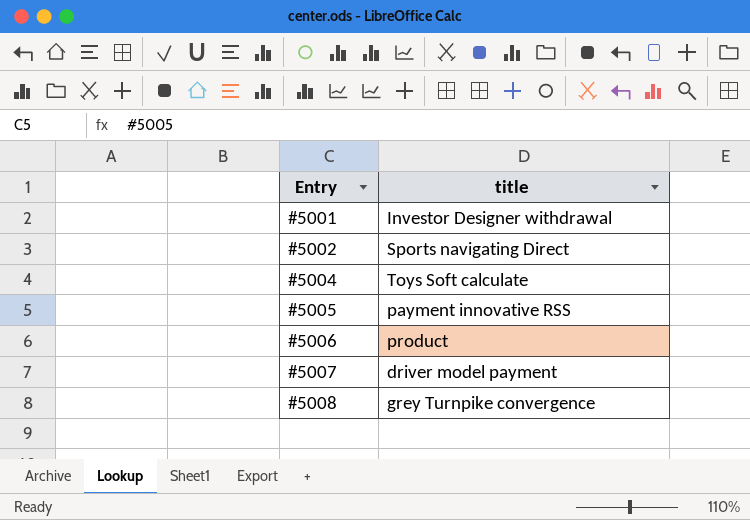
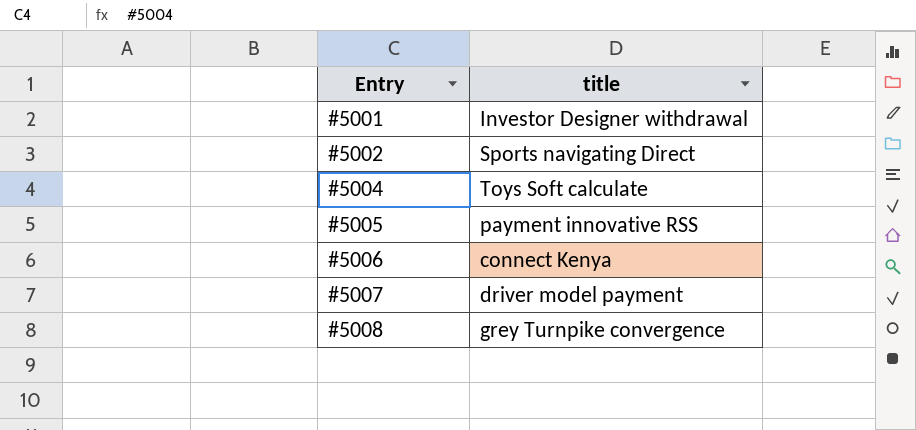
#5006 | title: product -> connect Kenya

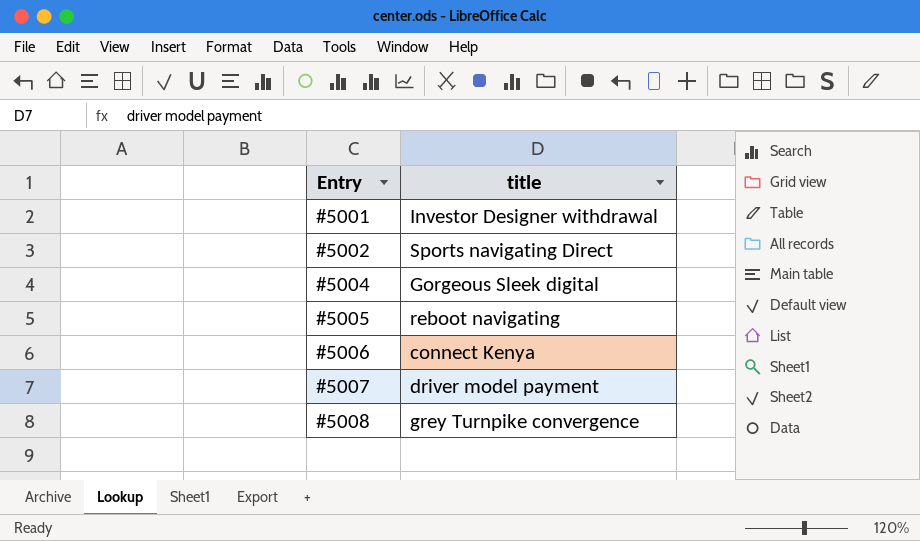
#5004 | title: Toys Soft calculate -> Gorgeous Sleek digital
#5005 | title: payment innovative RSS -> reboot navigating

